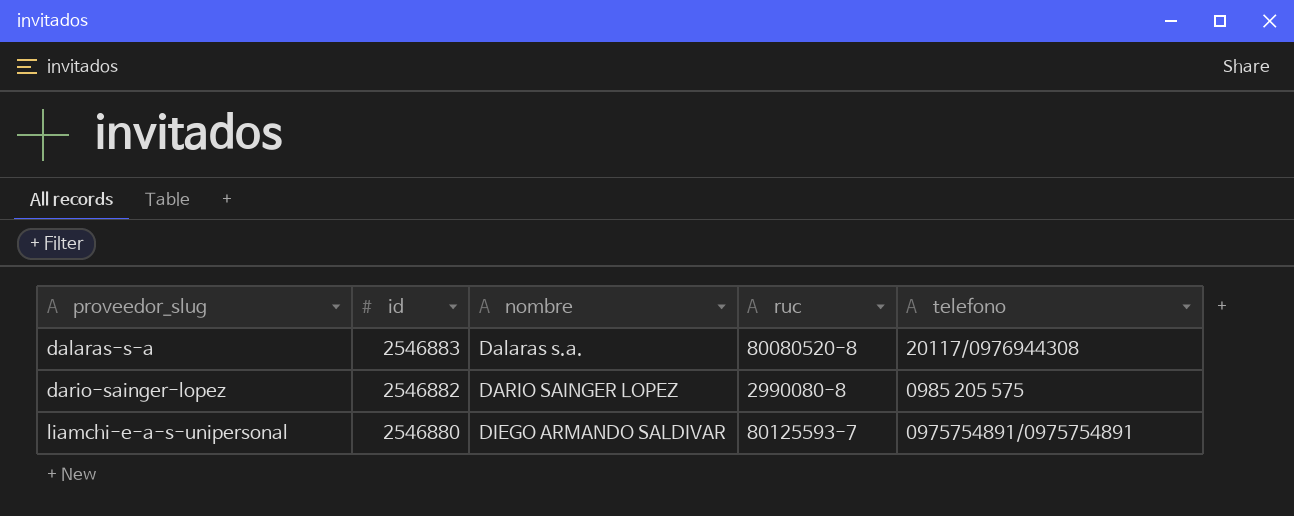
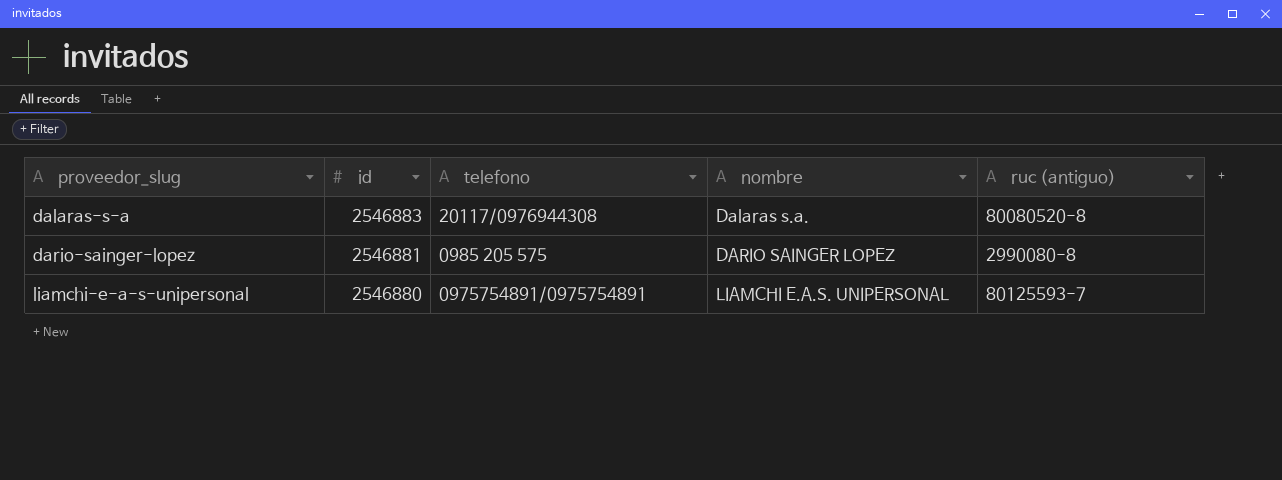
column telefono | position: 5 -> 3
column name: ruc -> ruc (antiguo)
dario-sainger-lopez | id: 2546882 -> 2546881
liamchi-e-a-s-unipersonal | nombre: DIEGO ARMANDO SALDIVAR -> LIAMCHI E.A.S. UNIPERSONAL

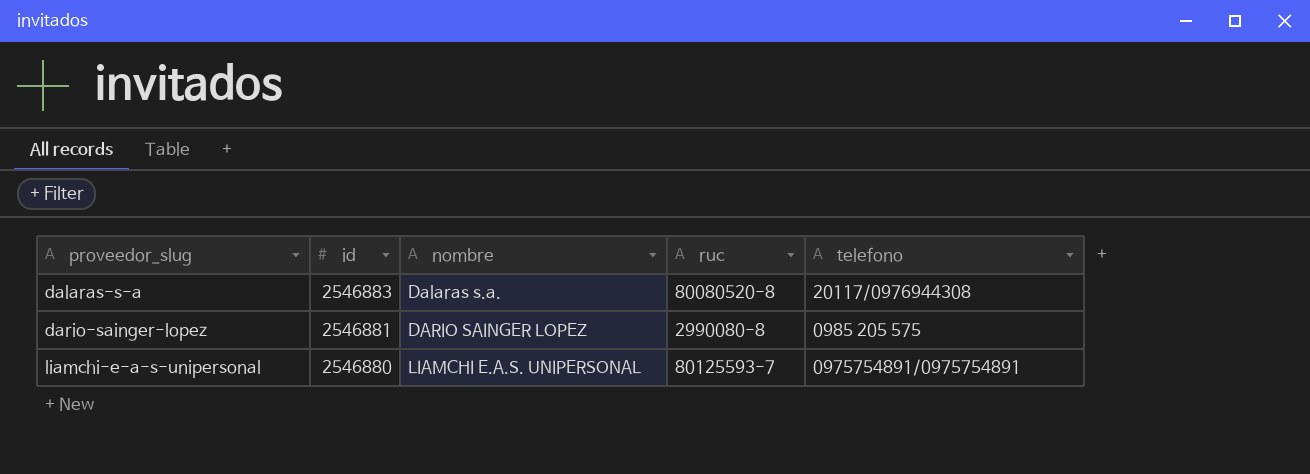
column name: ruc (antiguo) -> ruc
column telefono | position: 3 -> 5

